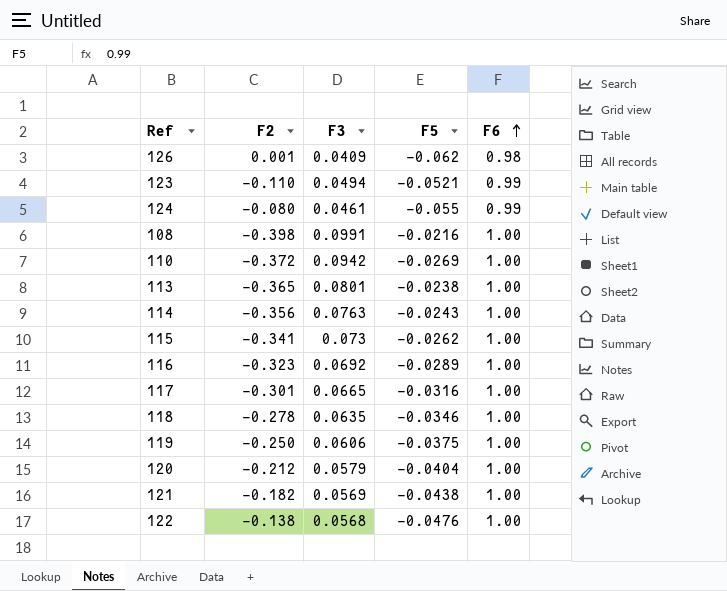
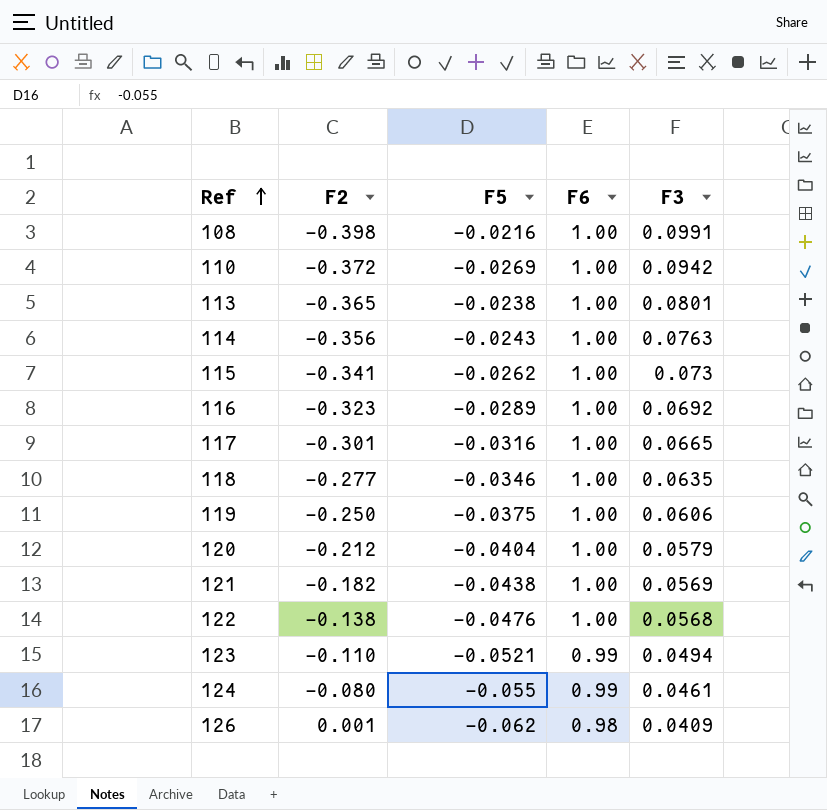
row order: F6 ascending -> Ref ascending
column F3 | position: 3 -> 5
118 | F2: -0.278 -> -0.277

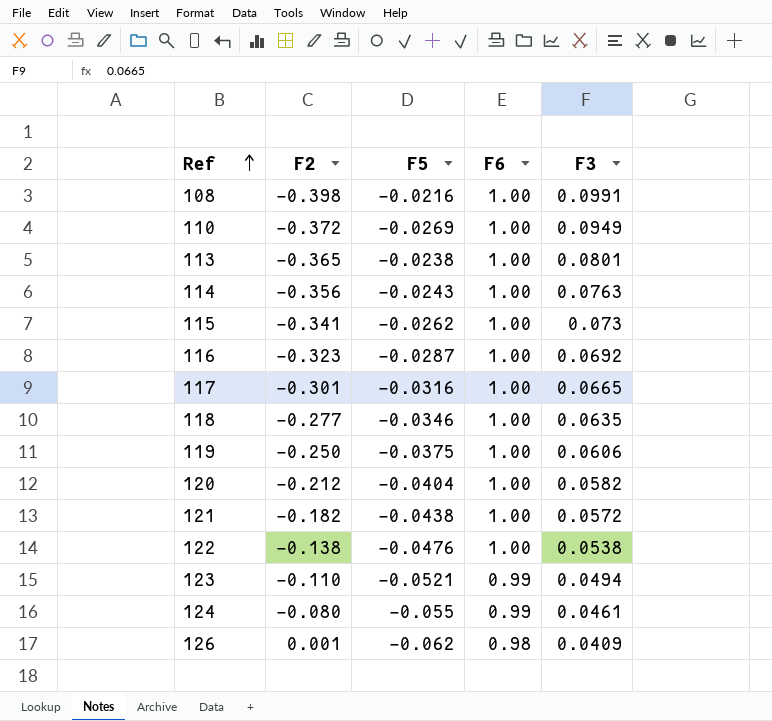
110 | F3: 0.0942 -> 0.0949
116 | F5: -0.0289 -> -0.0287
120 | F3: 0.0579 -> 0.0582
121 | F3: 0.0569 -> 0.0572
122 | F3: 0.0568 -> 0.0538

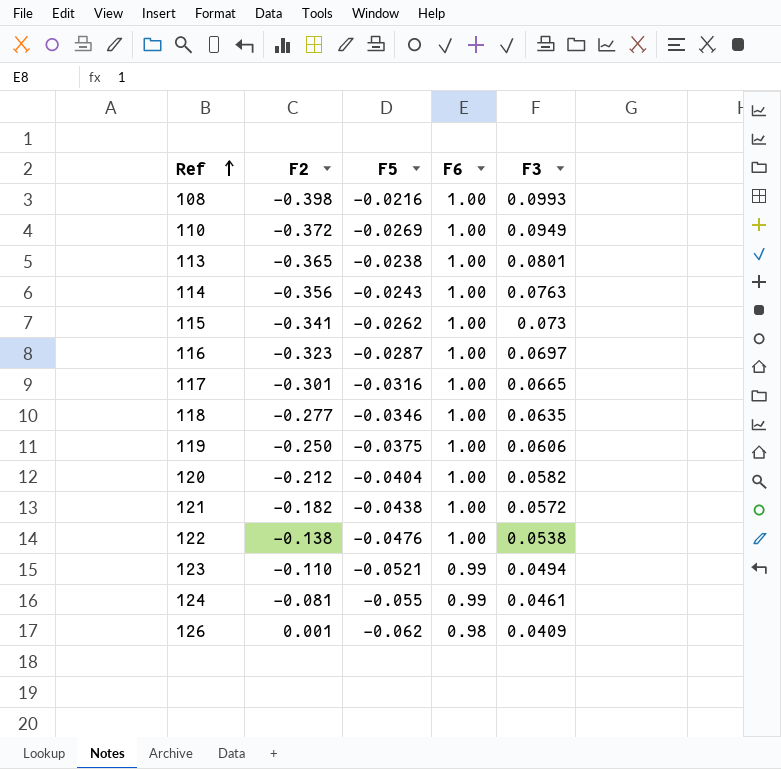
108 | F3: 0.0991 -> 0.0993
116 | F3: 0.0692 -> 0.0697
124 | F2: -0.080 -> -0.081

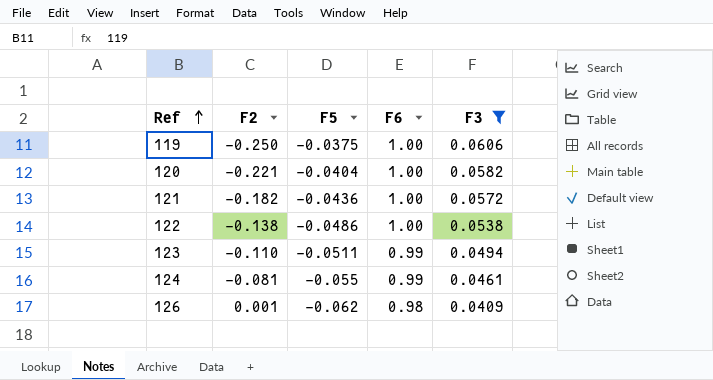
filter: none -> F3 <= 0.0606
120 | F2: -0.212 -> -0.221
121 | F5: -0.0438 -> -0.0436
122 | F5: -0.0476 -> -0.0486
123 | F5: -0.0521 -> -0.0511

